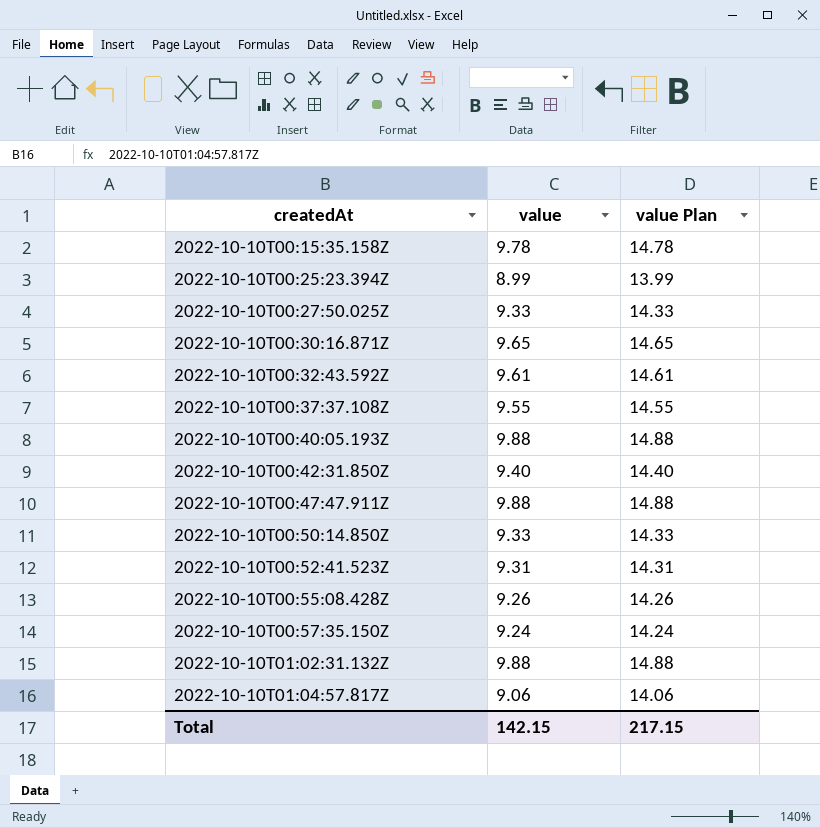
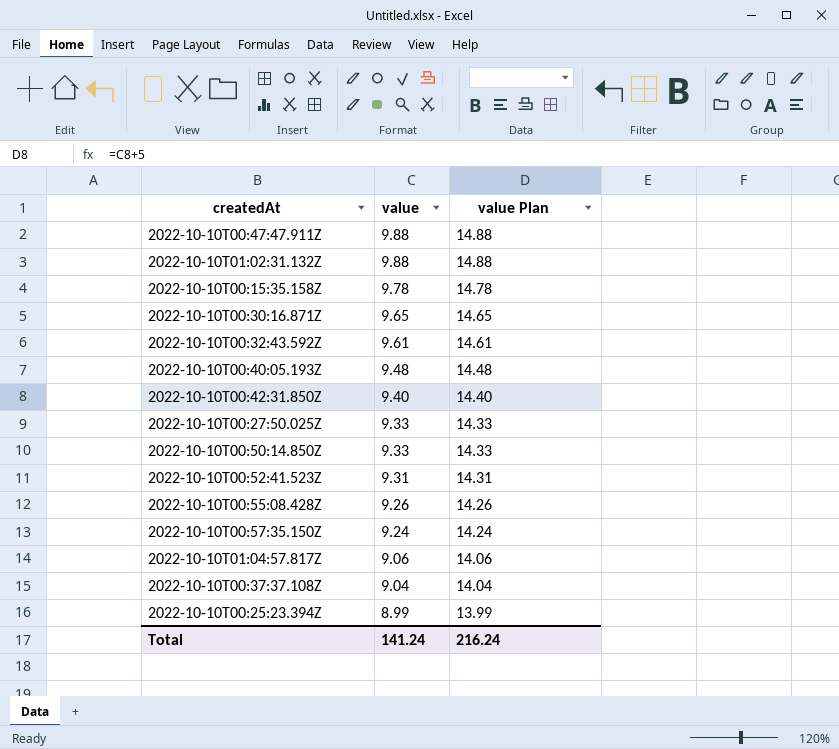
row order: createdAt ascending -> value descending
2022-10-10T00:40:05.193Z | value: 9.88 -> 9.48
2022-10-10T00:40:05.193Z | value Plan: 14.88 -> 14.48
2022-10-10T00:37:37.108Z | value: 9.55 -> 9.04
2022-10-10T00:37:37.108Z | value Plan: 14.55 -> 14.04
Total | value: 142.15 -> 141.24
Total | value Plan: 217.15 -> 216.24

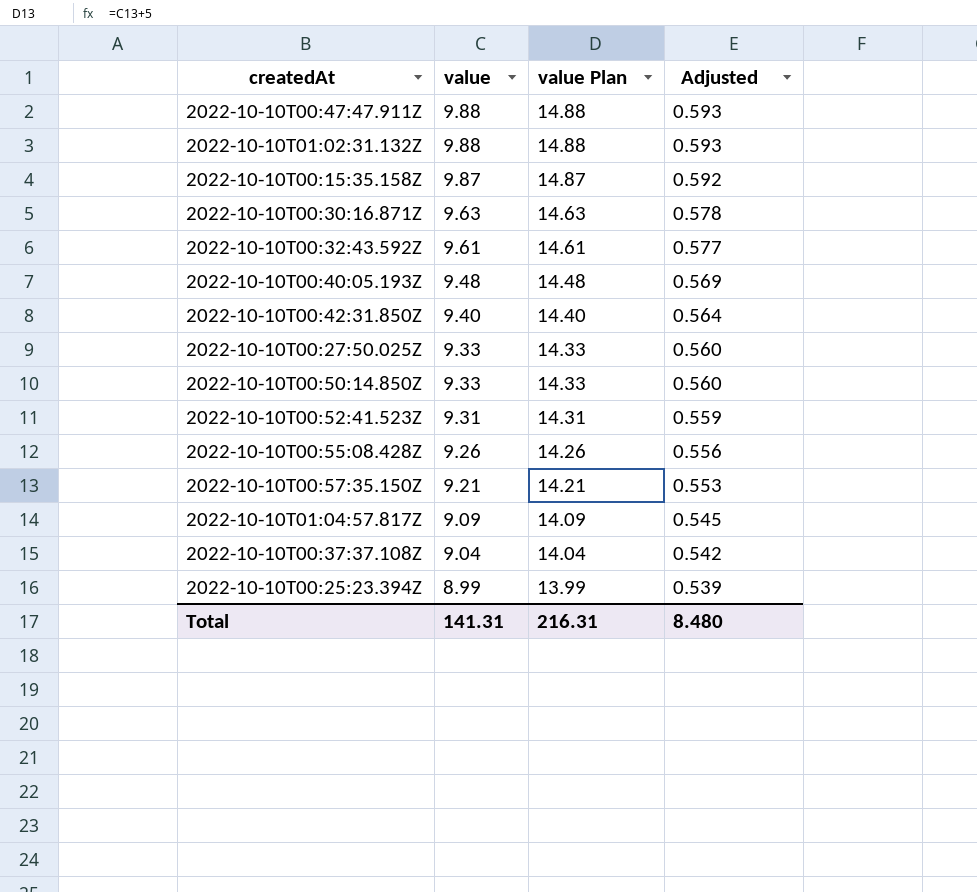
column Adjusted | formula: none -> [value] * 0.06
2022-10-10T00:15:35.158Z | value: 9.78 -> 9.87
2022-10-10T00:15:35.158Z | value Plan: 14.78 -> 14.87
2022-10-10T00:30:16.871Z | value: 9.65 -> 9.63
2022-10-10T00:30:16.871Z | value Plan: 14.65 -> 14.63
2022-10-10T00:57:35.150Z | value: 9.24 -> 9.21
2022-10-10T00:57:35.150Z | value Plan: 14.24 -> 14.21
2022-10-10T01:04:57.817Z | value: 9.06 -> 9.09
2022-10-10T01:04:57.817Z | value Plan: 14.06 -> 14.09
Total | value: 141.24 -> 141.31
Total | value Plan: 216.24 -> 216.31

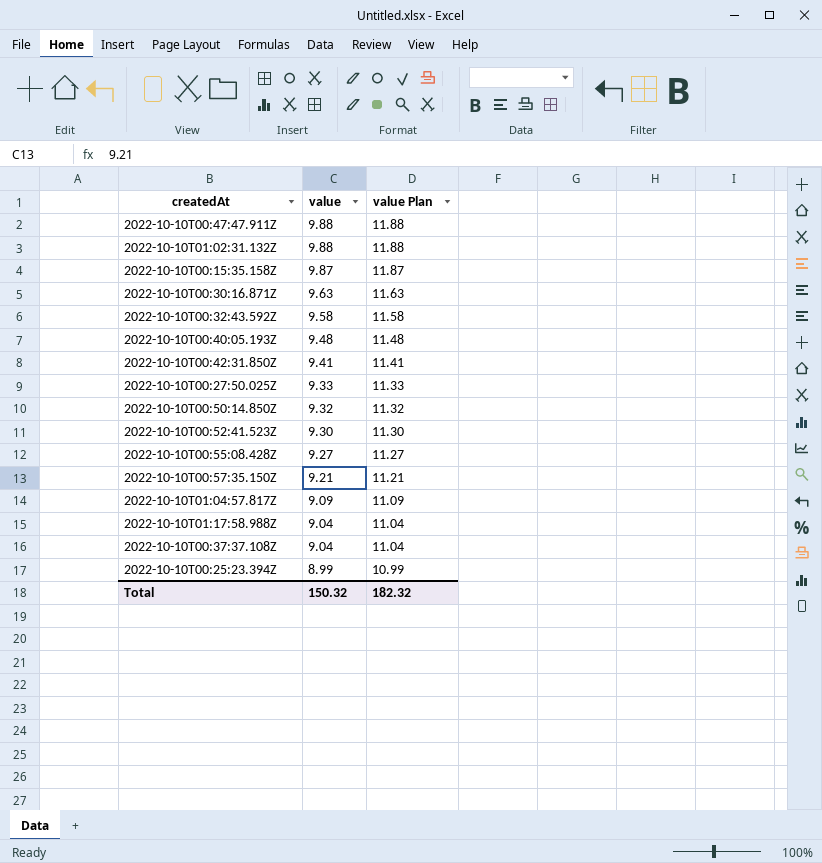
column Adjusted | formula: [value] * 0.06 -> none
column value Plan | formula: [value] + 5 -> [value] + 2
2022-10-10T00:32:43.592Z | value: 9.61 -> 9.58
2022-10-10T00:42:31.850Z | value: 9.40 -> 9.41
2022-10-10T00:50:14.850Z | value: 9.33 -> 9.32
2022-10-10T00:52:41.523Z | value: 9.31 -> 9.30
2022-10-10T00:55:08.428Z | value: 9.26 -> 9.27
row 2022-10-10T01:17:58.988Z: none -> 9.04 | 11.04
Total | value: 141.31 -> 150.32
Total | value Plan: 216.31 -> 182.32

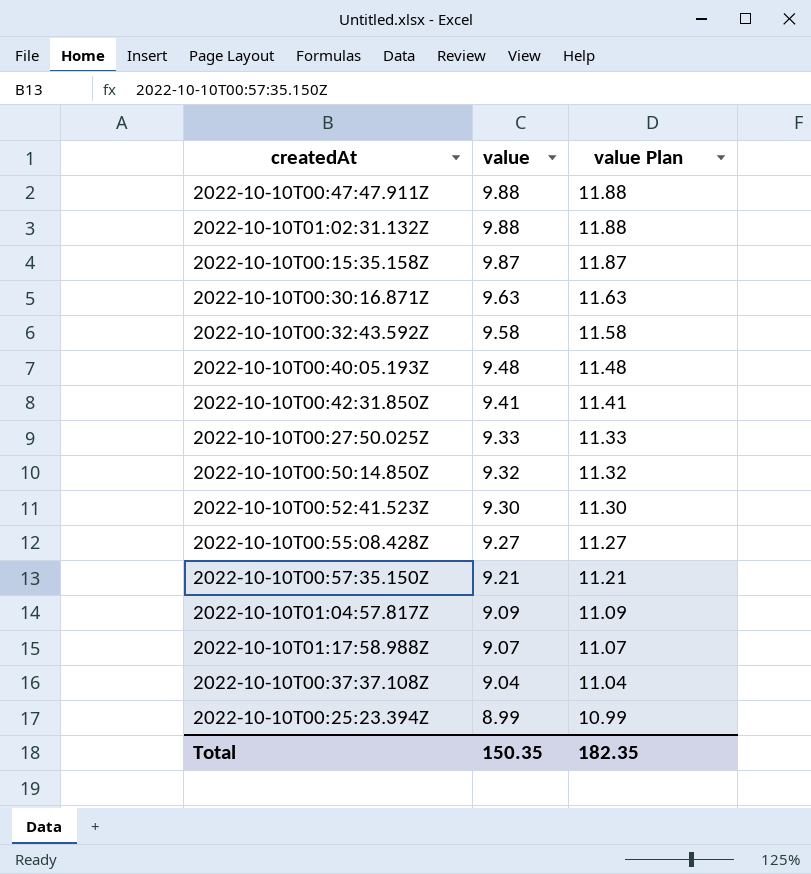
2022-10-10T01:17:58.988Z | value: 9.04 -> 9.07
2022-10-10T01:17:58.988Z | value Plan: 11.04 -> 11.07
Total | value: 150.32 -> 150.35
Total | value Plan: 182.32 -> 182.35

